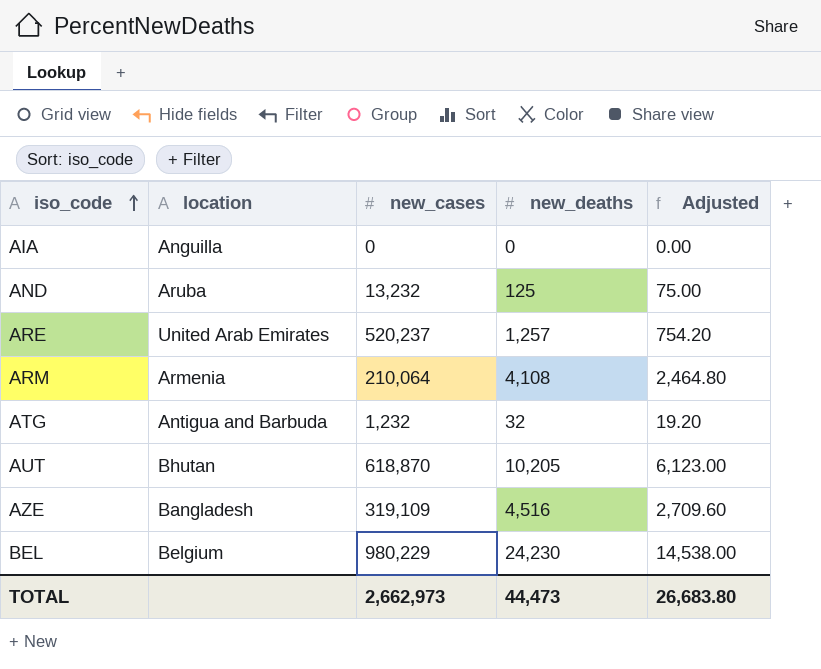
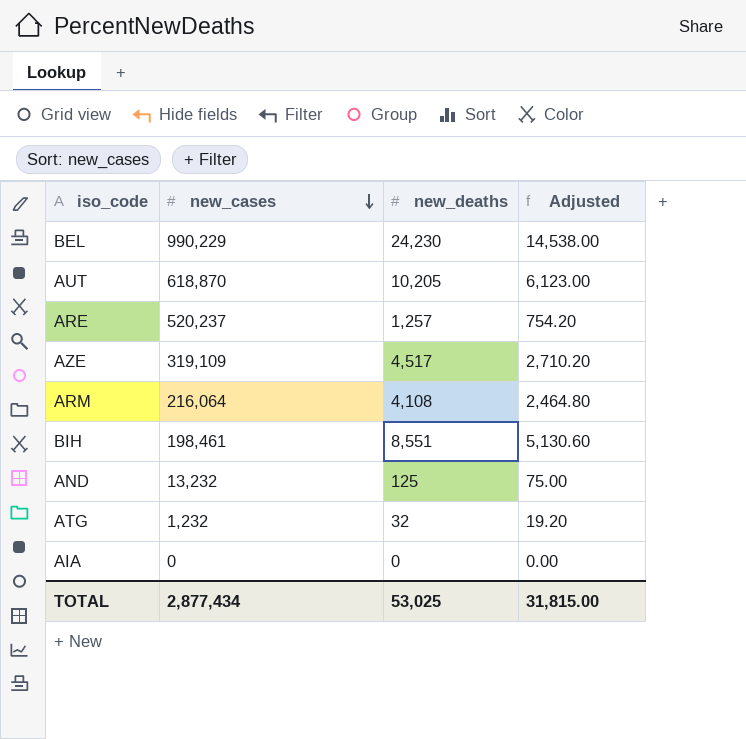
row order: iso_code ascending -> new_cases descending
column location | position: 2 -> none
BEL | new_cases: 980,229 -> 990,229
AZE | new_deaths: 4,516 -> 4,517
AZE | Adjusted: 2,709.60 -> 2,710.20
ARM | new_cases: 210,064 -> 216,064
row BIH: none -> 198,461 | 8,551 | 5,130.60
TOTAL | new_cases: 2,662,973 -> 2,877,434
TOTAL | new_deaths: 44,473 -> 53,025
TOTAL | Adjusted: 26,683.80 -> 31,815.00

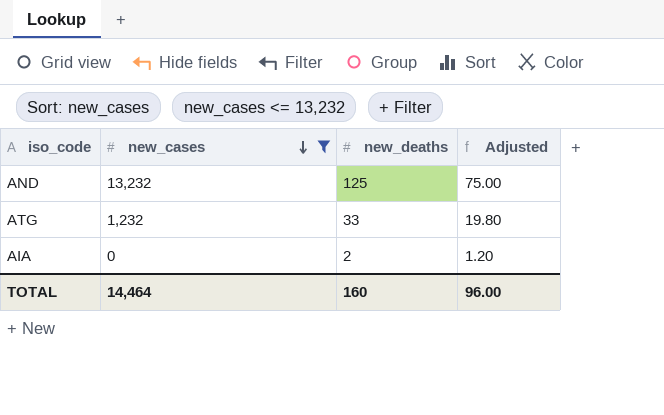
filter: none -> new_cases <= 13,232
ATG | new_deaths: 32 -> 33
ATG | Adjusted: 19.20 -> 19.80
AIA | new_deaths: 0 -> 2
AIA | Adjusted: 0.00 -> 1.20
TOTAL | new_cases: 2,877,434 -> 14,464
TOTAL | new_deaths: 53,025 -> 160
TOTAL | Adjusted: 31,815.00 -> 96.00

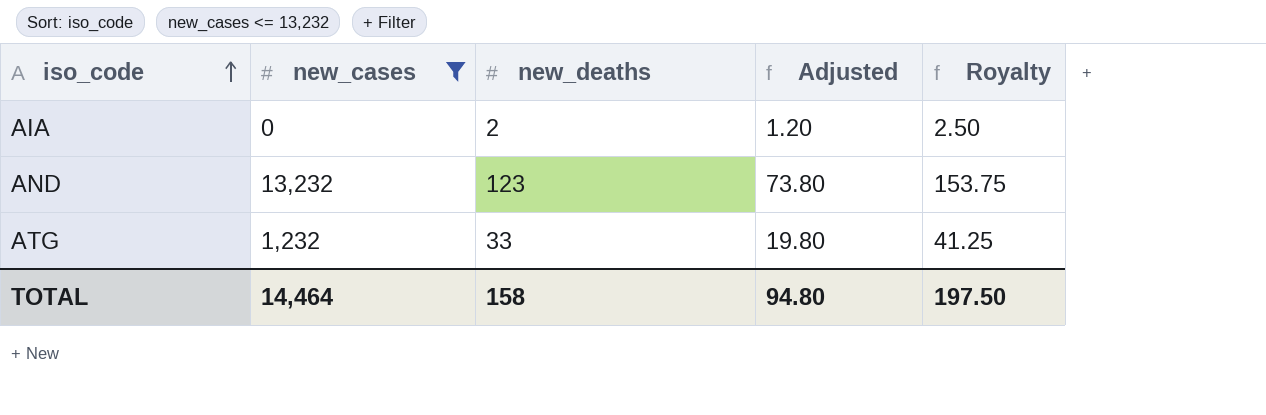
row order: new_cases descending -> iso_code ascending
column Royalty | formula: none -> [new_deaths] * 1.25
AND | new_deaths: 125 -> 123
AND | Adjusted: 75.00 -> 73.80
TOTAL | new_deaths: 160 -> 158
TOTAL | Adjusted: 96.00 -> 94.80

